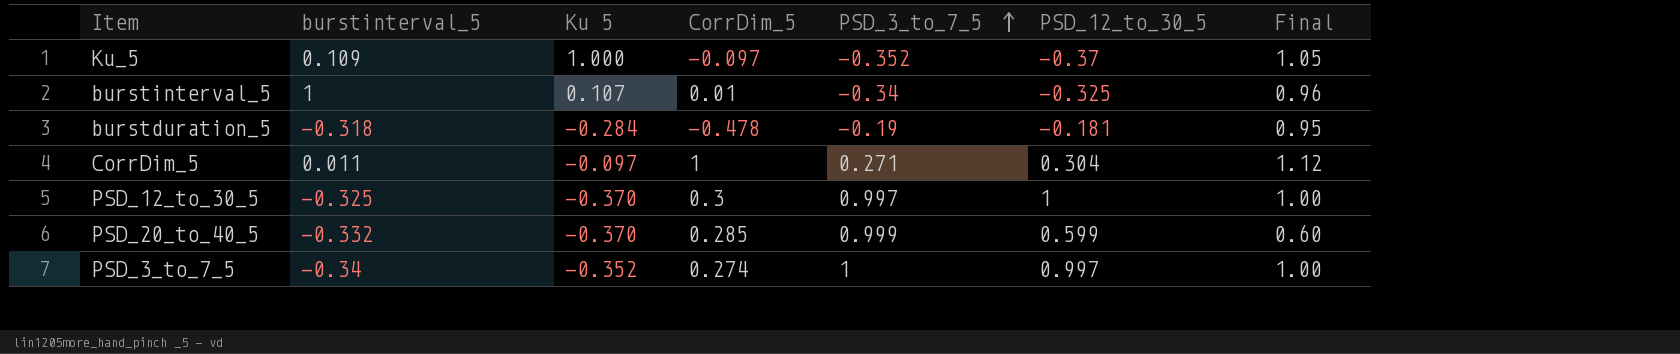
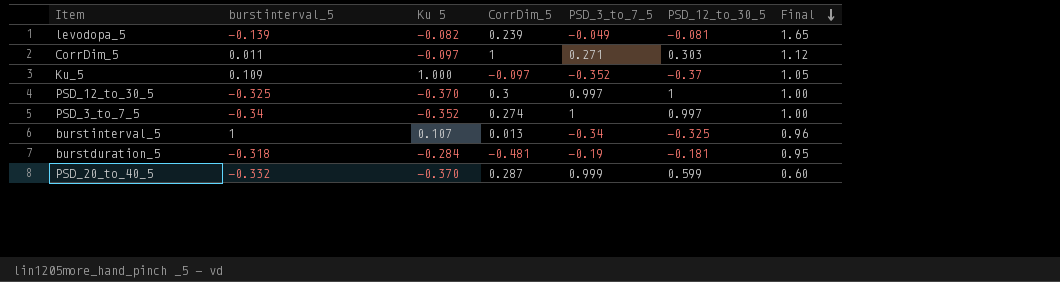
row order: PSD_3_to_7_5 ascending -> Final descending
row levodopa_5: none -> -0.139 | -0.082 | 0.239 | -0.049 | -0.081 | 1.65
CorrDim_5 | PSD_12_to_30_5: 0.304 -> 0.303
burstinterval_5 | CorrDim_5: 0.01 -> 0.013
burstduration_5 | CorrDim_5: -0.478 -> -0.481
PSD_20_to_40_5 | CorrDim_5: 0.285 -> 0.287

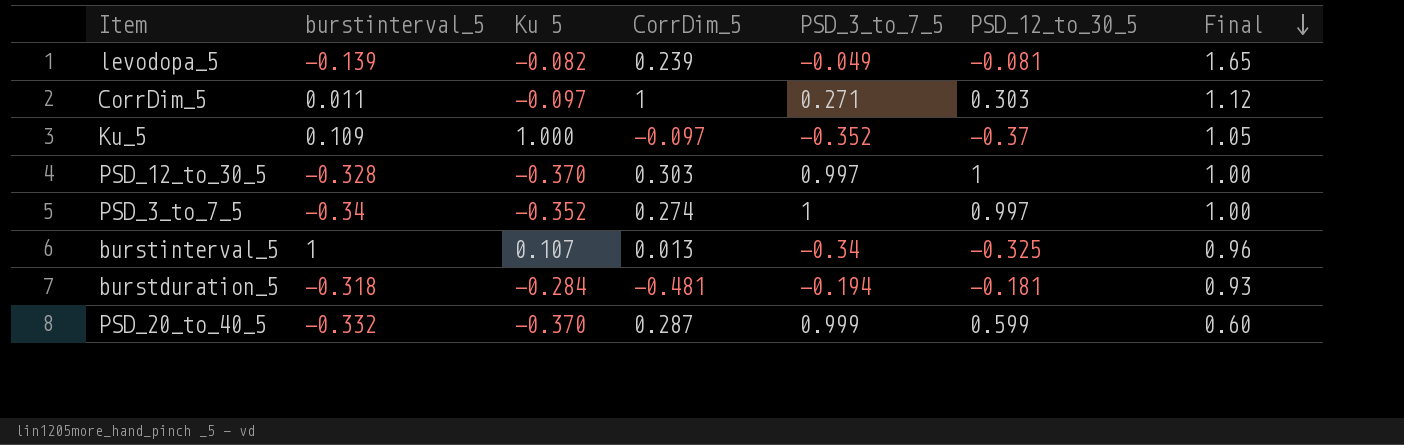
PSD_12_to_30_5 | burstinterval_5: -0.325 -> -0.328
PSD_12_to_30_5 | CorrDim_5: 0.3 -> 0.303
burstduration_5 | PSD_3_to_7_5: -0.19 -> -0.194
burstduration_5 | Final: 0.95 -> 0.93

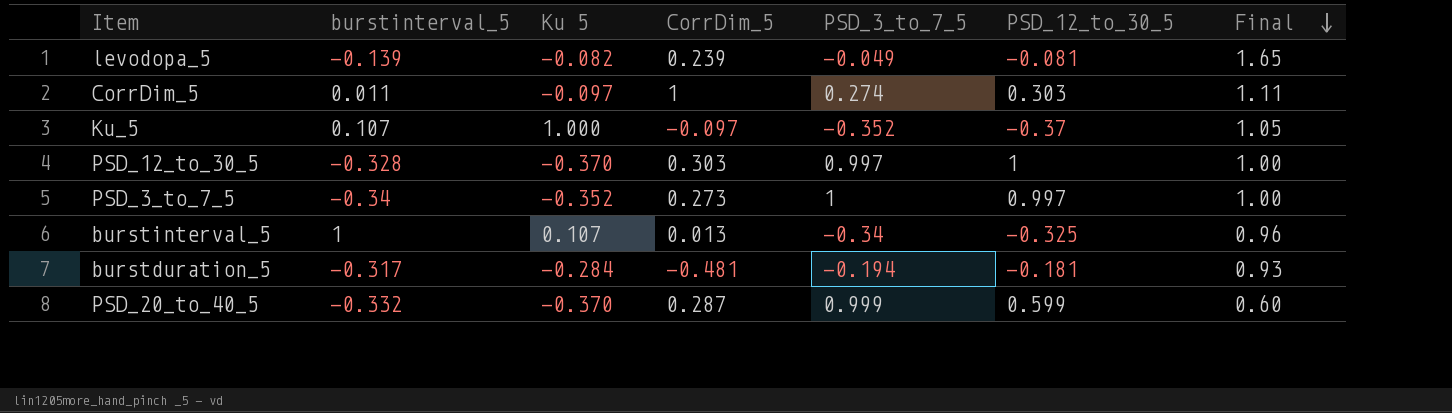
CorrDim_5 | PSD_3_to_7_5: 0.271 -> 0.274
CorrDim_5 | Final: 1.12 -> 1.11
Ku_5 | burstinterval_5: 0.109 -> 0.107
PSD_3_to_7_5 | CorrDim_5: 0.274 -> 0.273
burstduration_5 | burstinterval_5: -0.318 -> -0.317

